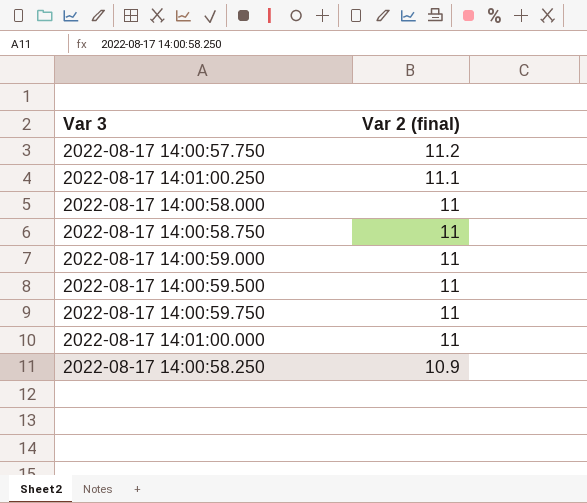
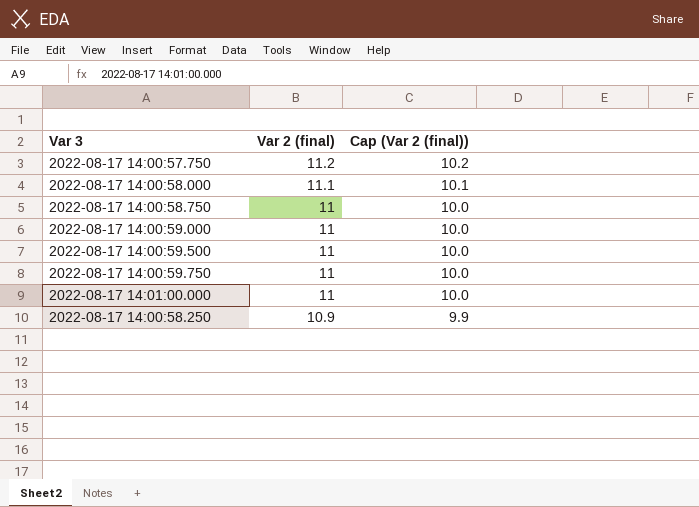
column Cap (Var 2 (final)) | formula: none -> [Var 2 (final)] - 1
row 2022-08-17 14:01:00.250: 11.1 -> none
2022-08-17 14:00:58.000 | Var 2 (final): 11 -> 11.1

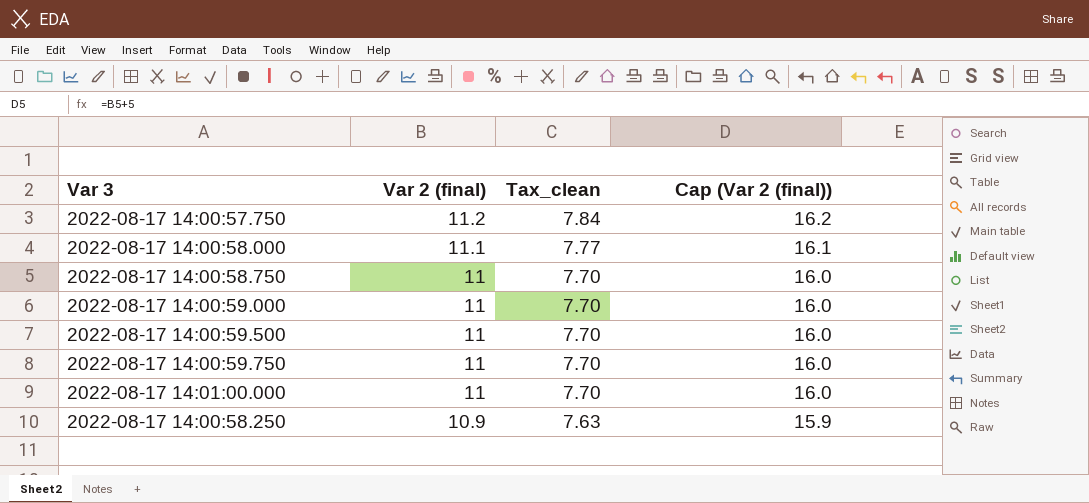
column Tax_clean | formula: none -> [Var 2 (final)] * 0.7
column Cap (Var 2 (final)) | formula: [Var 2 (final)] - 1 -> [Var 2 (final)] + 5

